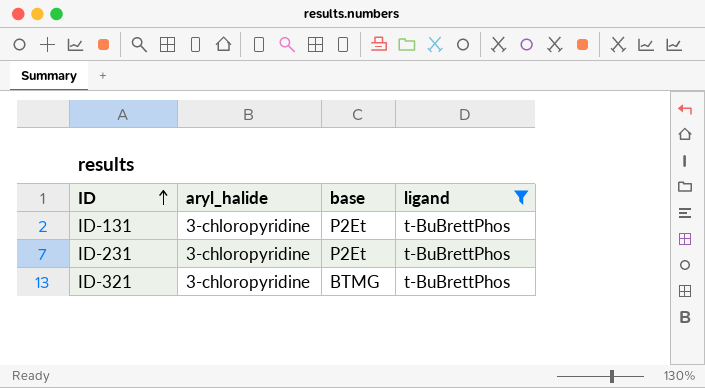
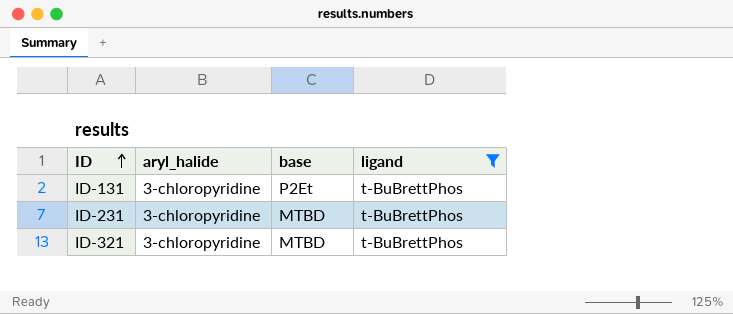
ID-231 | base: P2Et -> MTBD
ID-321 | base: BTMG -> MTBD

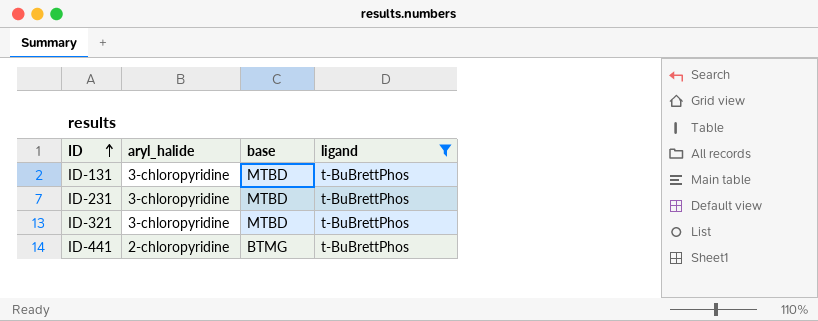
ID-131 | base: P2Et -> MTBD
row ID-441: none -> 2-chloropyridine | BTMG | t-BuBrettPhos

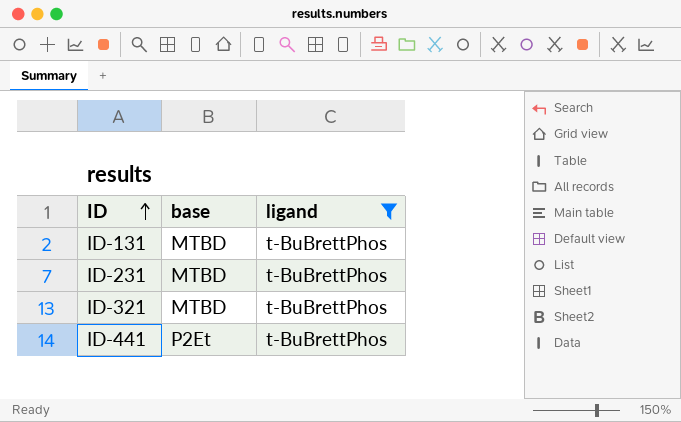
column aryl_halide | position: 2 -> none
ID-441 | base: BTMG -> P2Et

